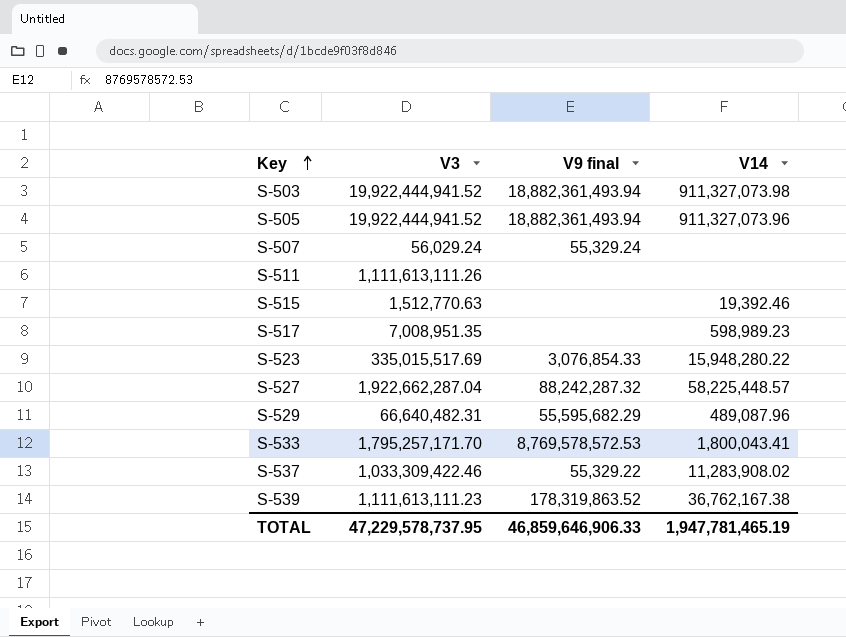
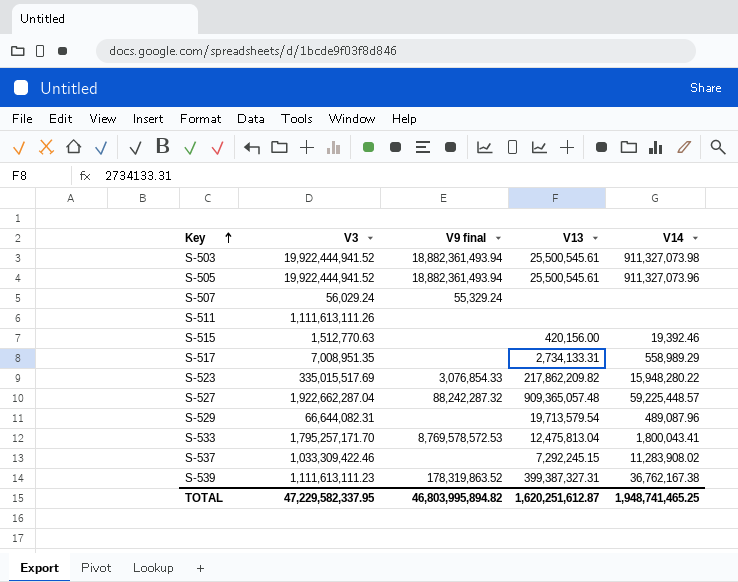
column V13 | position: none -> 4
S-517 | V14: 598,989.23 -> 558,989.29
S-527 | V14: 58,225,448.57 -> 59,225,448.57
S-529 | V3: 66,640,482.31 -> 66,644,082.31
S-529 | V9 final: 55,595,682.29 -> none
S-537 | V9 final: 55,329.22 -> none
TOTAL | V3: 47,229,578,737.95 -> 47,229,582,337.95
TOTAL | V9 final: 46,859,646,906.33 -> 46,803,995,894.82
TOTAL | V14: 1,947,781,465.19 -> 1,948,741,465.25

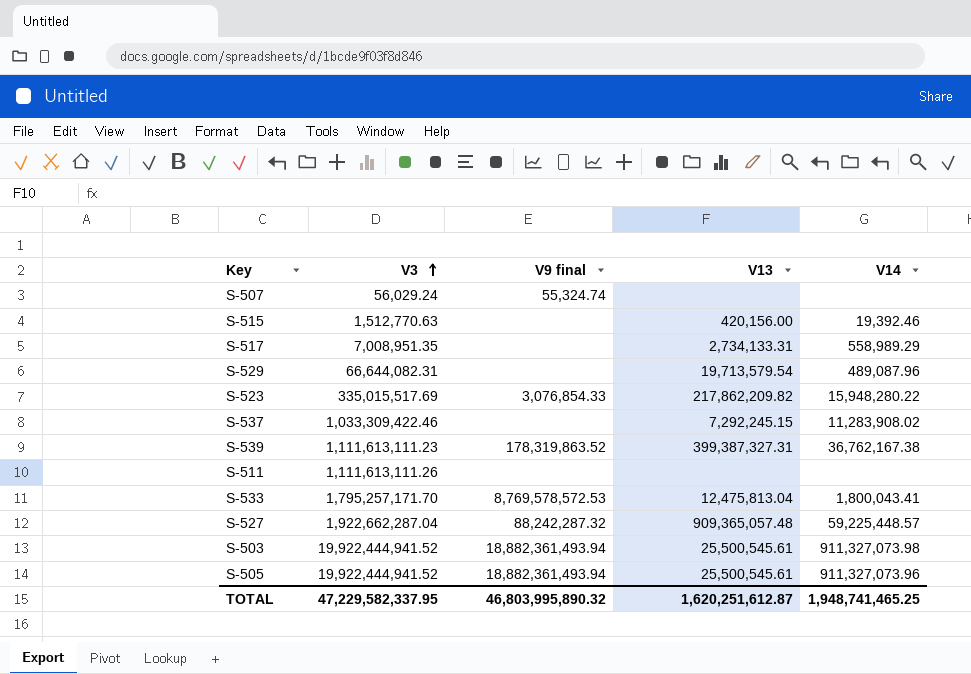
row order: Key ascending -> V3 ascending
S-507 | V9 final: 55,329.24 -> 55,324.74
TOTAL | V9 final: 46,803,995,894.82 -> 46,803,995,890.32

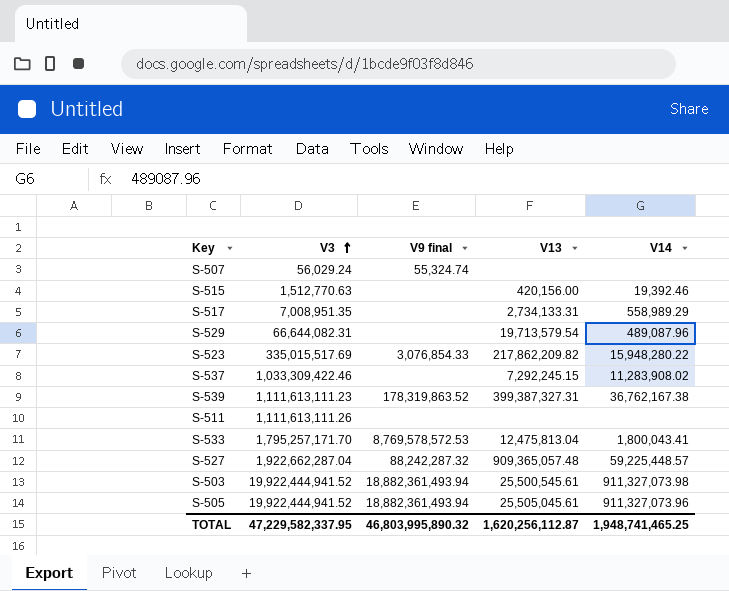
S-505 | V13: 25,500,545.61 -> 25,505,045.61
TOTAL | V13: 1,620,251,612.87 -> 1,620,256,112.87

